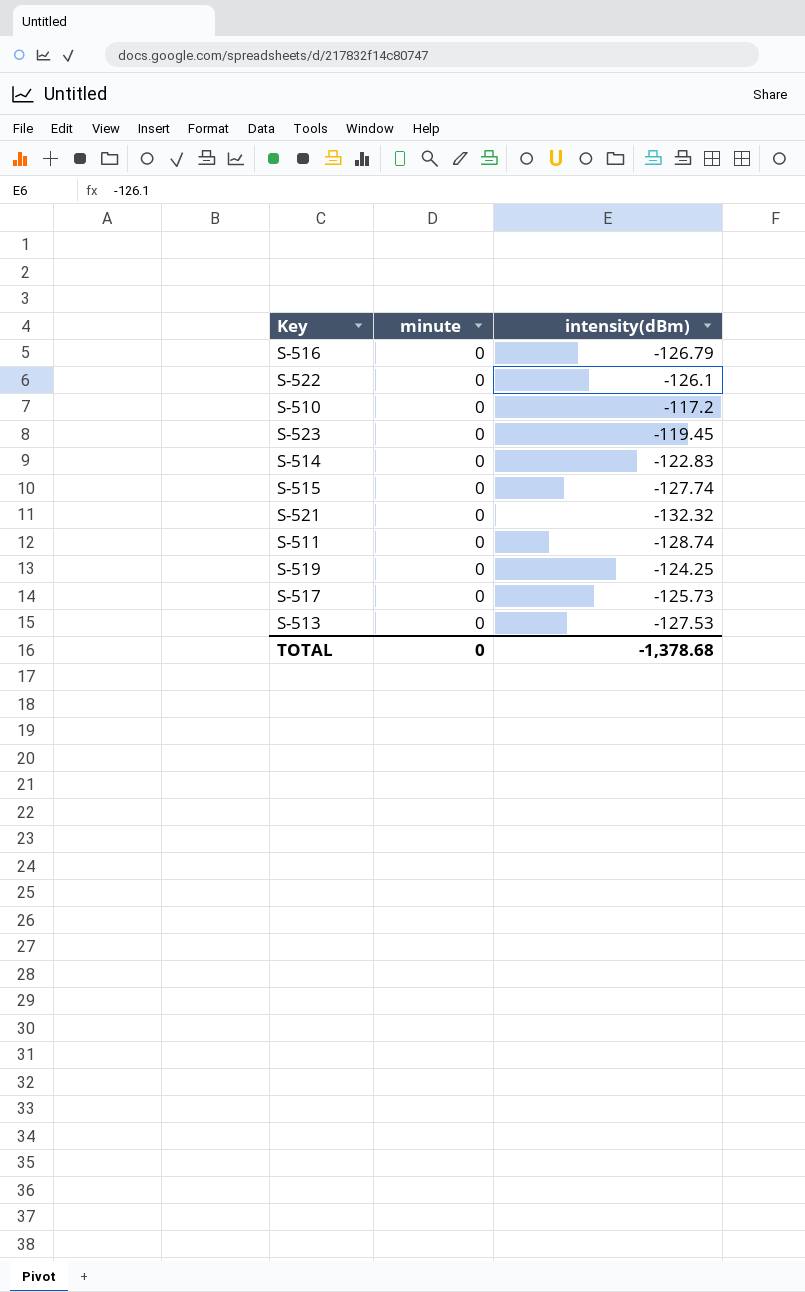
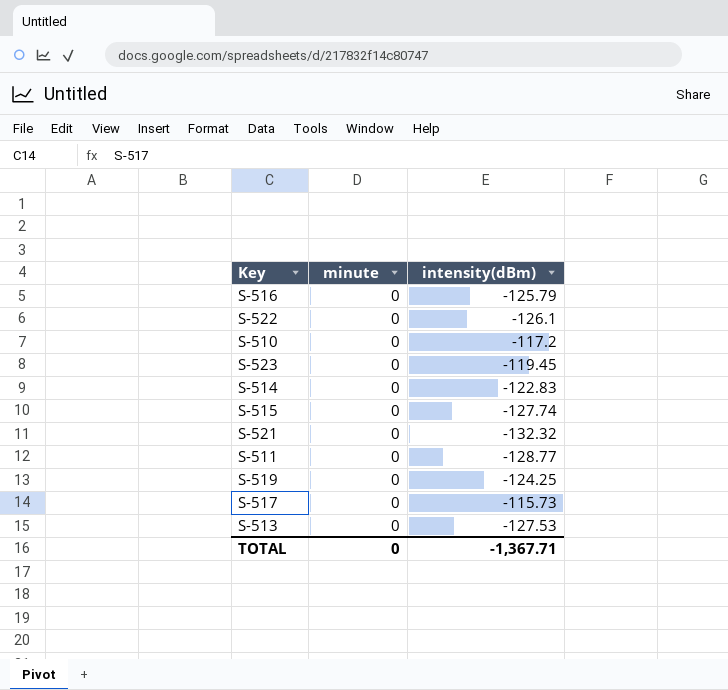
S-516 | intensity(dBm): -126.79 -> -125.79
S-511 | intensity(dBm): -128.74 -> -128.77
S-517 | intensity(dBm): -125.73 -> -115.73
TOTAL | intensity(dBm): -1,378.68 -> -1,367.71

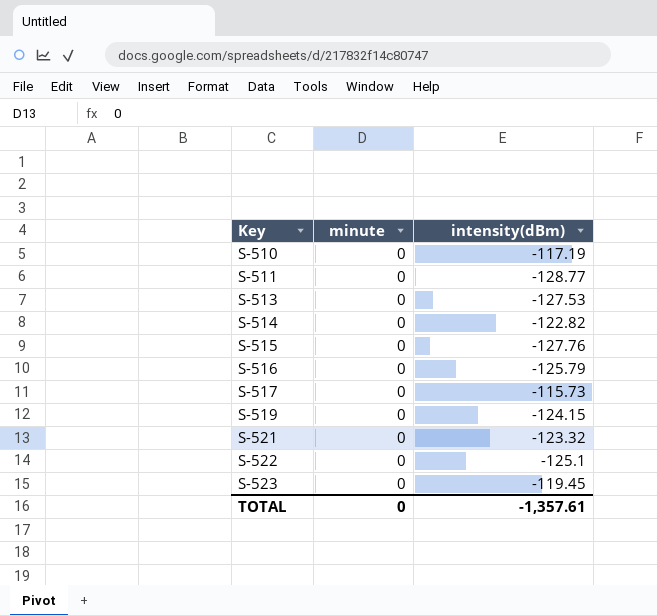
row order: none -> Key ascending
S-510 | intensity(dBm): -117.2 -> -117.19
S-514 | intensity(dBm): -122.83 -> -122.82
S-515 | intensity(dBm): -127.74 -> -127.76
S-519 | intensity(dBm): -124.25 -> -124.15
S-521 | intensity(dBm): -132.32 -> -123.32
S-522 | intensity(dBm): -126.1 -> -125.1
TOTAL | intensity(dBm): -1,367.71 -> -1,357.61

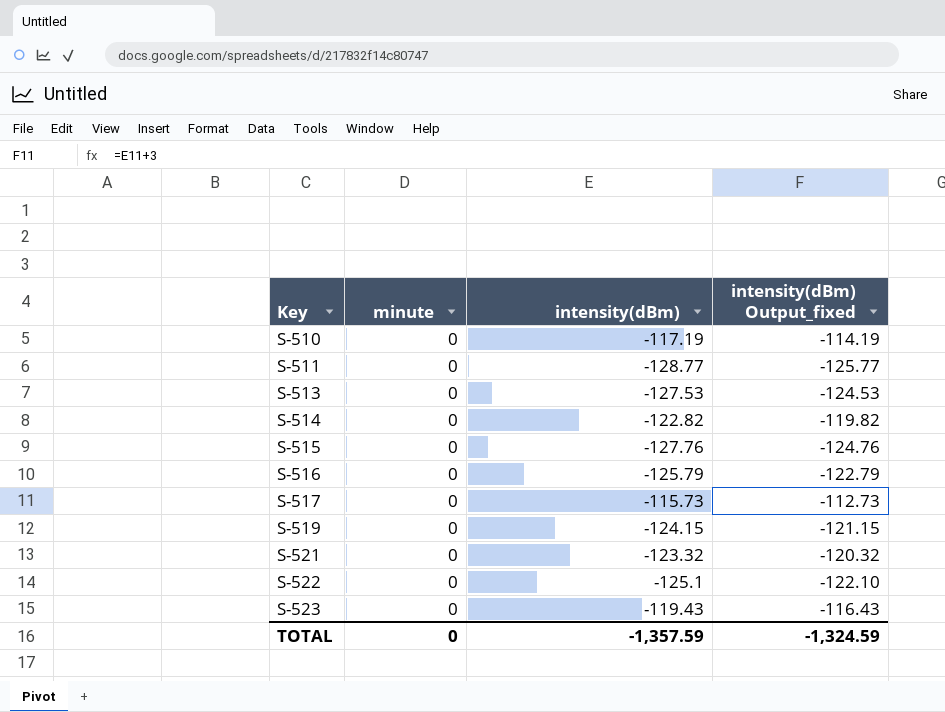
column intensity(dBm) Output_fixed | formula: none -> [intensity(dBm)] + 3
S-523 | intensity(dBm): -119.45 -> -119.43
TOTAL | intensity(dBm): -1,357.61 -> -1,357.59

